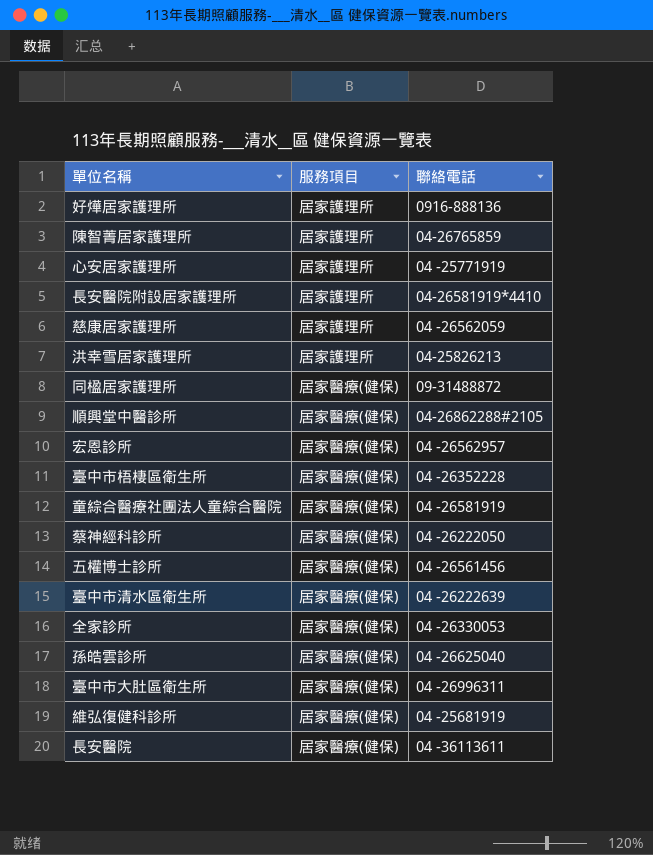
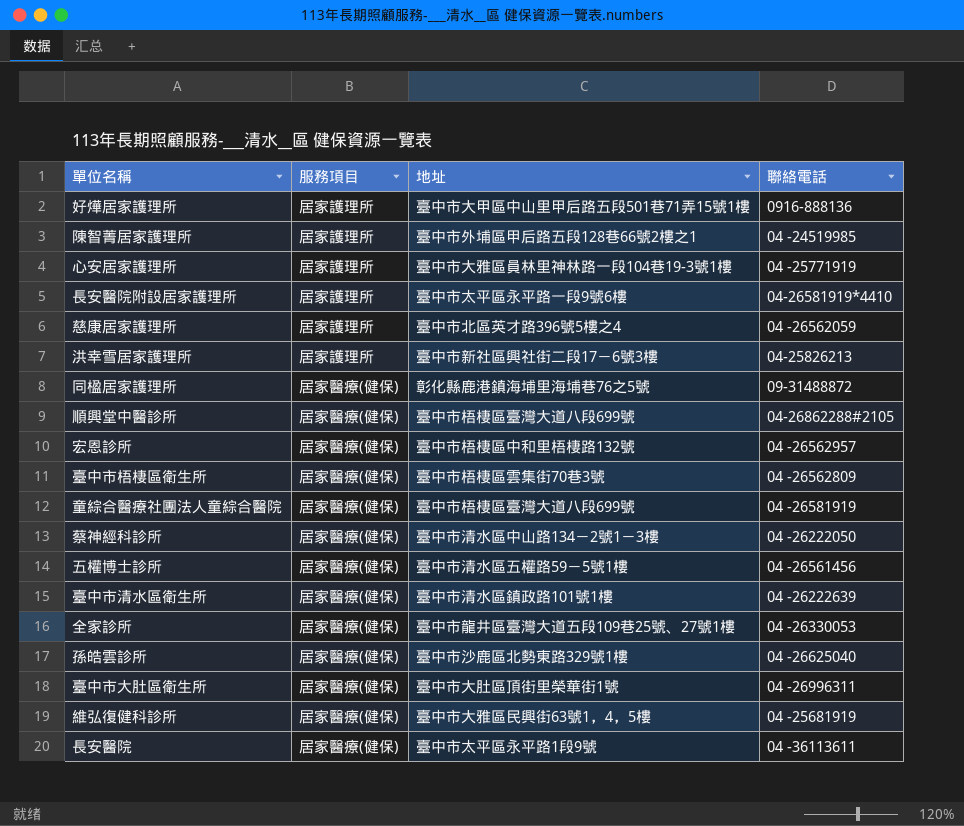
column 地址 | position: none -> 3
陳智菁居家護理所 | 聯絡電話: 04-26765859 -> 04 -24519985
臺中市梧棲區衛生所 | 聯絡電話: 04 -26352228 -> 04 -26562809

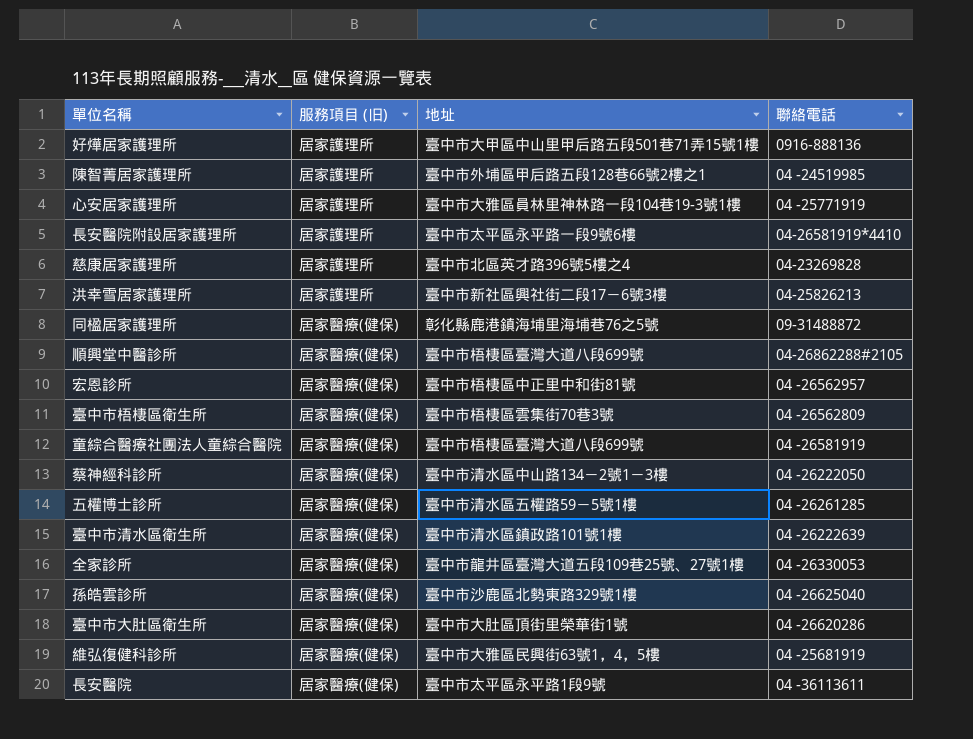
column name: 服務項目 -> 服務項目 (旧)
慈康居家護理所 | 聯絡電話: 04 -26562059 -> 04-23269828
宏恩診所 | 地址: 臺中市梧棲區中和里梧棲路132號 -> 臺中市梧棲區中正里中和街81號
五權博士診所 | 聯絡電話: 04 -26561456 -> 04 -26261285
臺中市大肚區衛生所 | 聯絡電話: 04 -26996311 -> 04 -26620286

